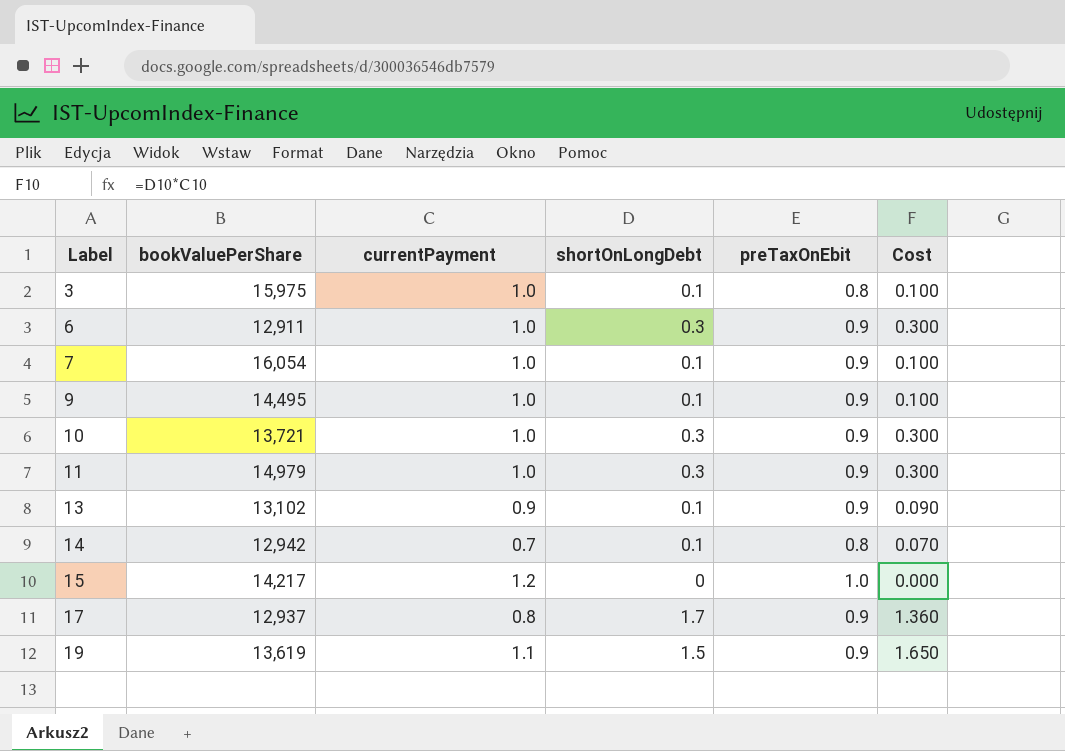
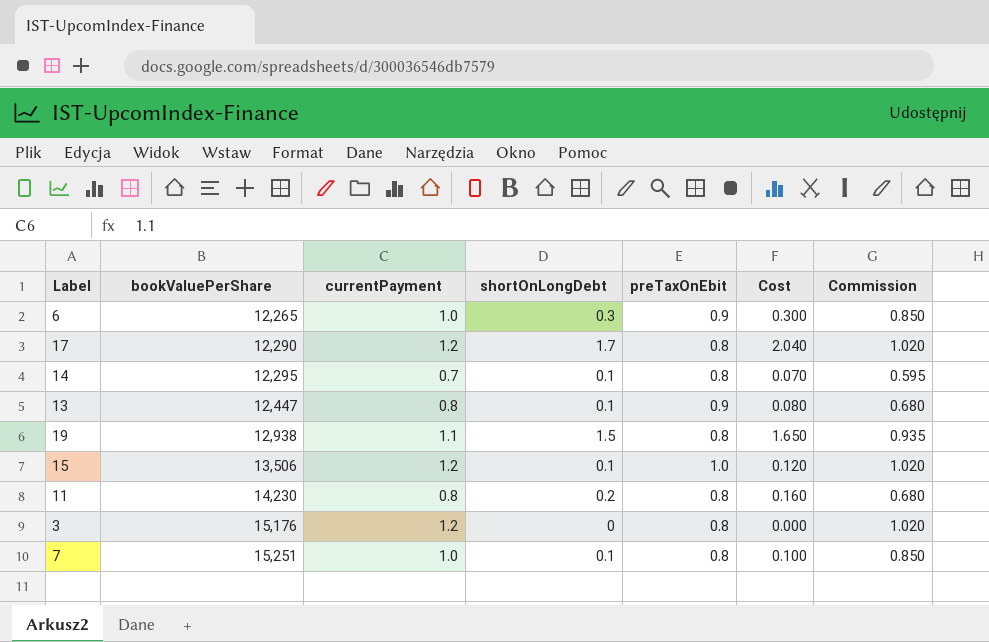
row order: Label ascending -> bookValuePerShare ascending
column Commission | formula: none -> [currentPayment] * 0.85
row 9: 14,495 | 1.0 | 0.1 | 0.9 | 0.100 -> none
row 10: 13,721 | 1.0 | 0.3 | 0.9 | 0.300 -> none
6 | bookValuePerShare: 12,911 -> 12,265
17 | bookValuePerShare: 12,937 -> 12,290
17 | currentPayment: 0.8 -> 1.2
17 | preTaxOnEbit: 0.9 -> 0.8
17 | Cost: 1.360 -> 2.040
14 | bookValuePerShare: 12,942 -> 12,295
13 | bookValuePerShare: 13,102 -> 12,447
13 | currentPayment: 0.9 -> 0.8
13 | Cost: 0.090 -> 0.080
19 | bookValuePerShare: 13,619 -> 12,938
19 | preTaxOnEbit: 0.9 -> 0.8
15 | bookValuePerShare: 14,217 -> 13,506
15 | shortOnLongDebt: 0 -> 0.1
15 | Cost: 0.000 -> 0.120
11 | bookValuePerShare: 14,979 -> 14,230
11 | currentPayment: 1.0 -> 0.8
11 | shortOnLongDebt: 0.3 -> 0.2
11 | preTaxOnEbit: 0.9 -> 0.8
11 | Cost: 0.300 -> 0.160
3 | bookValuePerShare: 15,975 -> 15,176
3 | currentPayment: 1.0 -> 1.2
3 | shortOnLongDebt: 0.1 -> 0
3 | Cost: 0.100 -> 0.000
7 | bookValuePerShare: 16,054 -> 15,251
7 | preTaxOnEbit: 0.9 -> 0.8

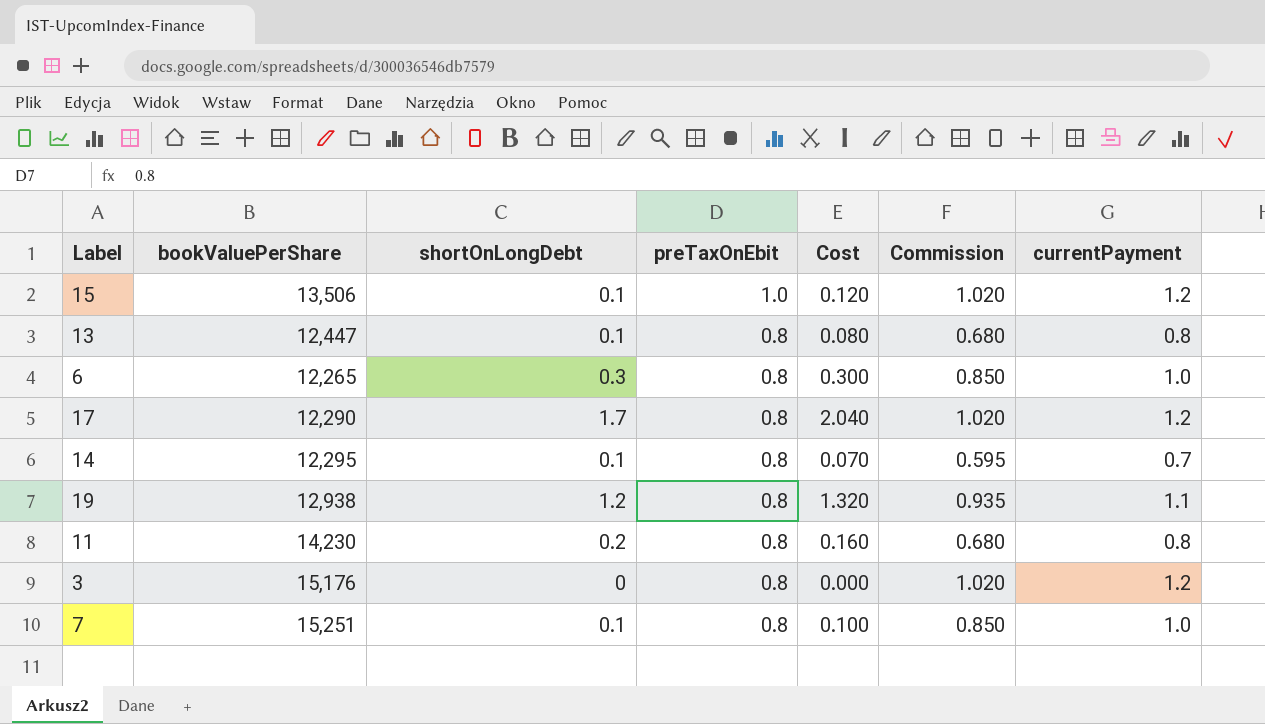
row order: bookValuePerShare ascending -> preTaxOnEbit descending
column currentPayment | position: 3 -> 7
13 | preTaxOnEbit: 0.9 -> 0.8
6 | preTaxOnEbit: 0.9 -> 0.8
19 | shortOnLongDebt: 1.5 -> 1.2
19 | Cost: 1.650 -> 1.320

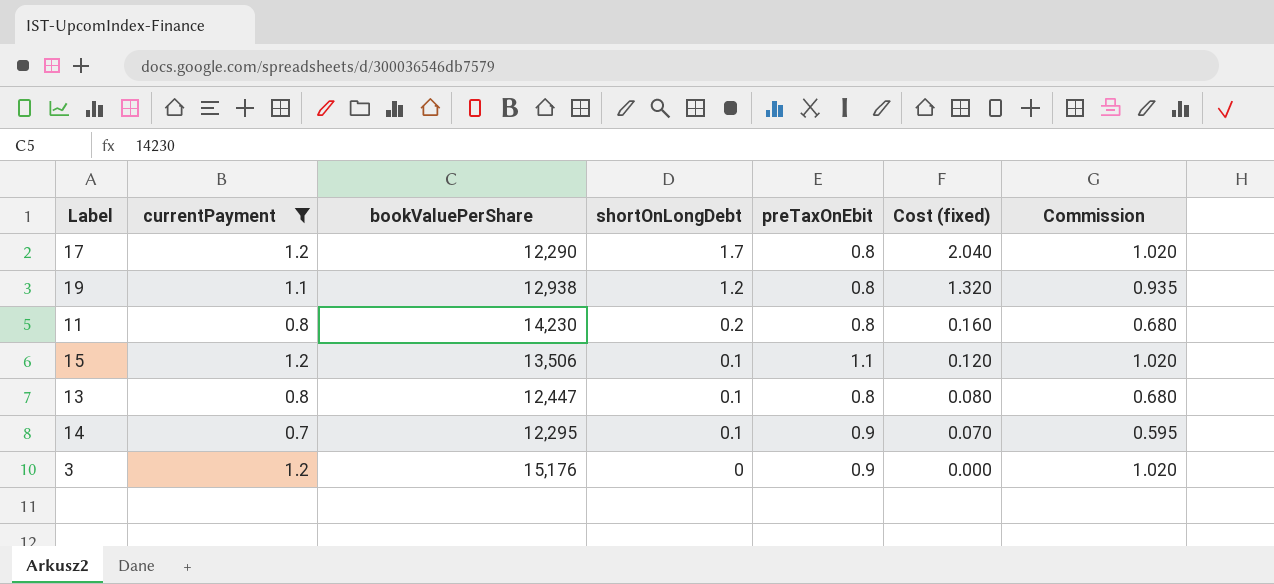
filter: none -> currentPayment != 1.0
row order: preTaxOnEbit descending -> shortOnLongDebt descending
column currentPayment | position: 7 -> 2
column name: Cost -> Cost (fixed)
15 | preTaxOnEbit: 1.0 -> 1.1
14 | preTaxOnEbit: 0.8 -> 0.9
3 | preTaxOnEbit: 0.8 -> 0.9

